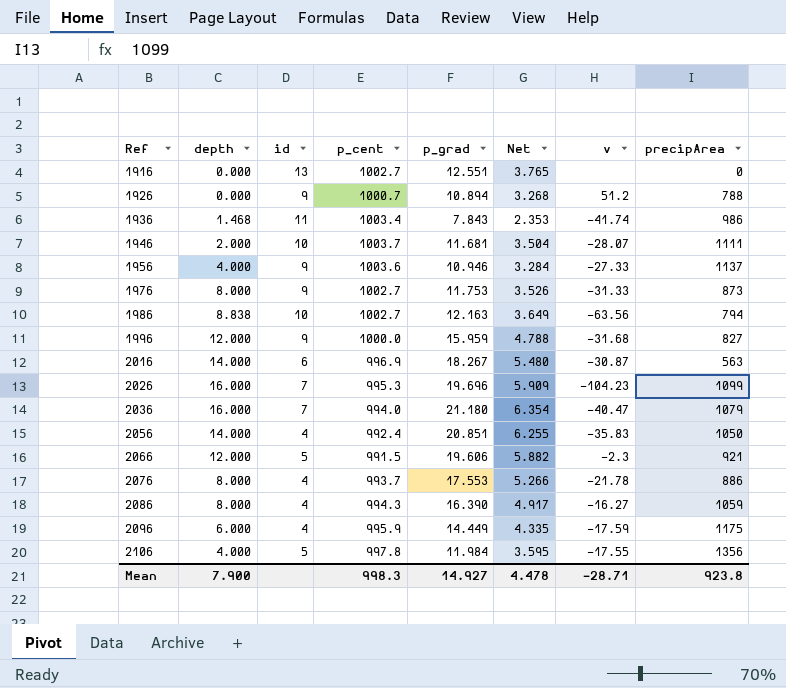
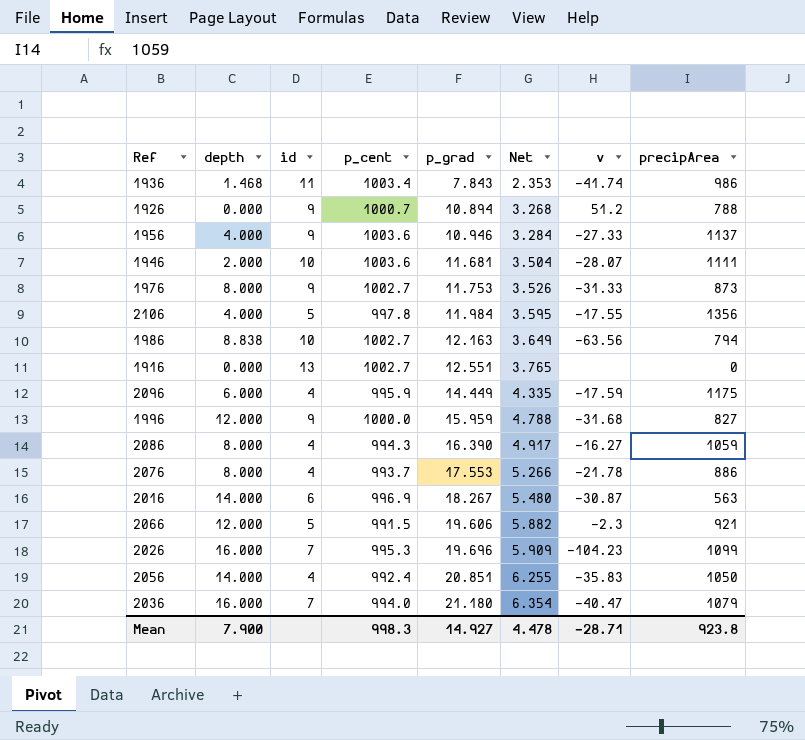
row order: Ref ascending -> p_grad ascending
1946 | p_cent: 1003.7 -> 1003.6

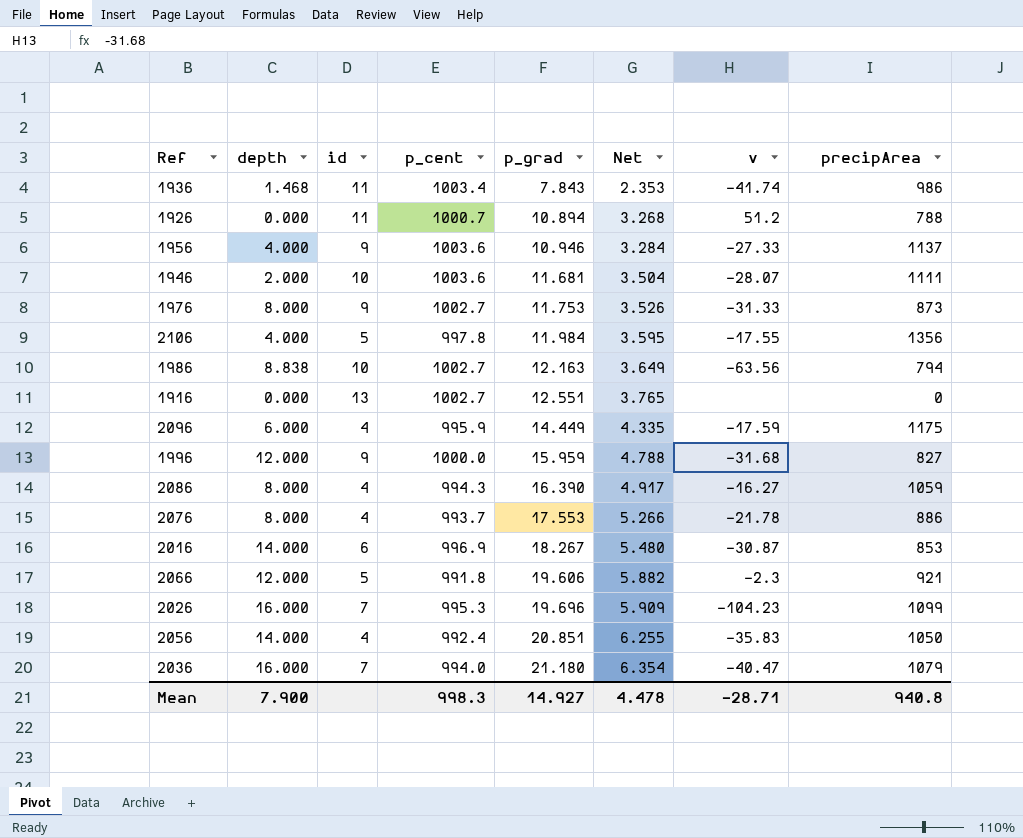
1926 | id: 9 -> 11
2016 | precipArea: 563 -> 853
2066 | p_cent: 991.5 -> 991.8
Mean | precipArea: 923.8 -> 940.8

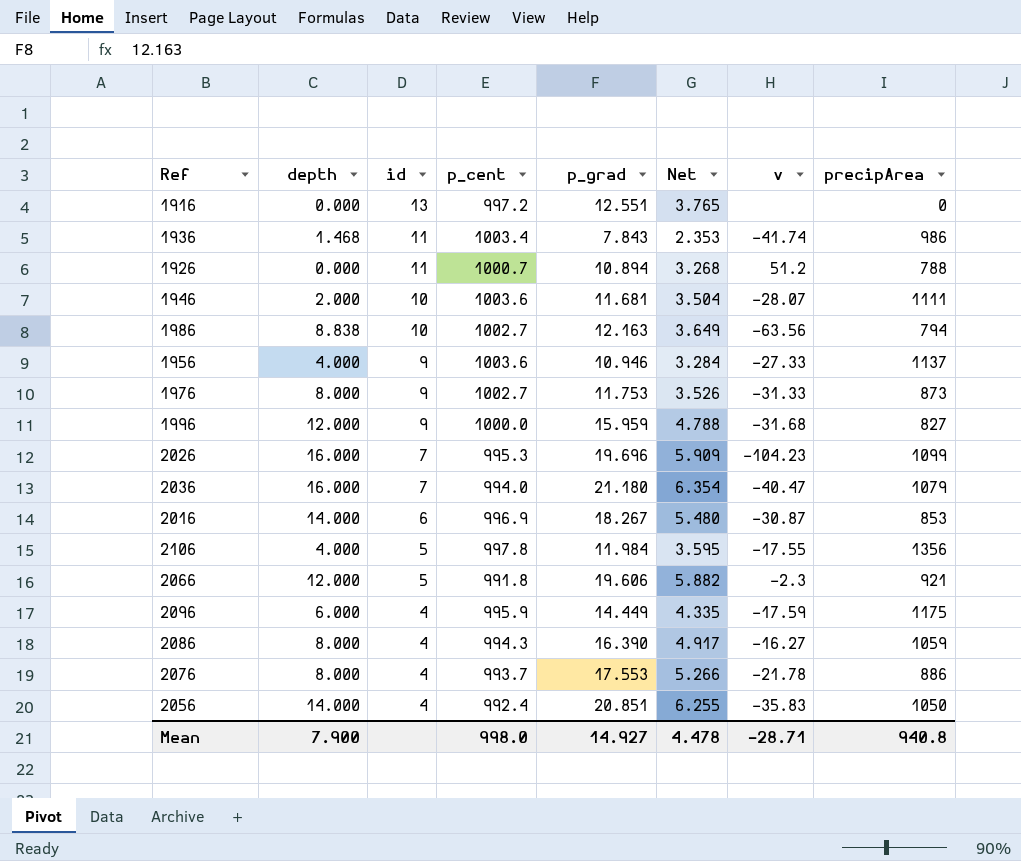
row order: p_grad ascending -> id descending
1916 | p_cent: 1002.7 -> 997.2
Mean | p_cent: 998.3 -> 998.0

